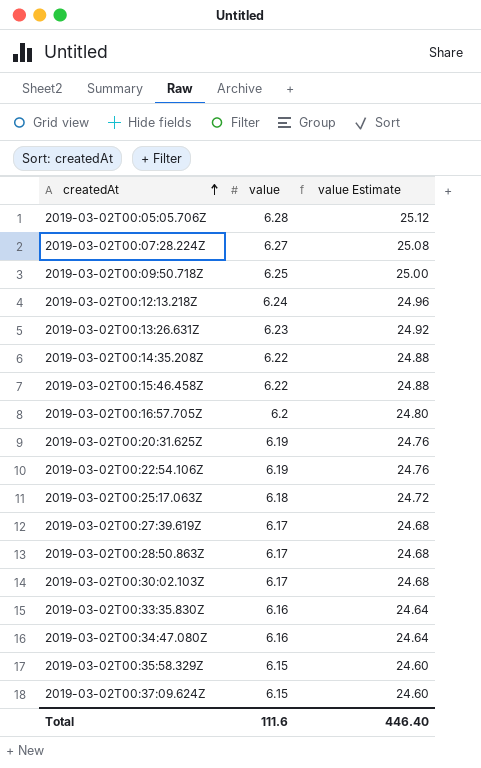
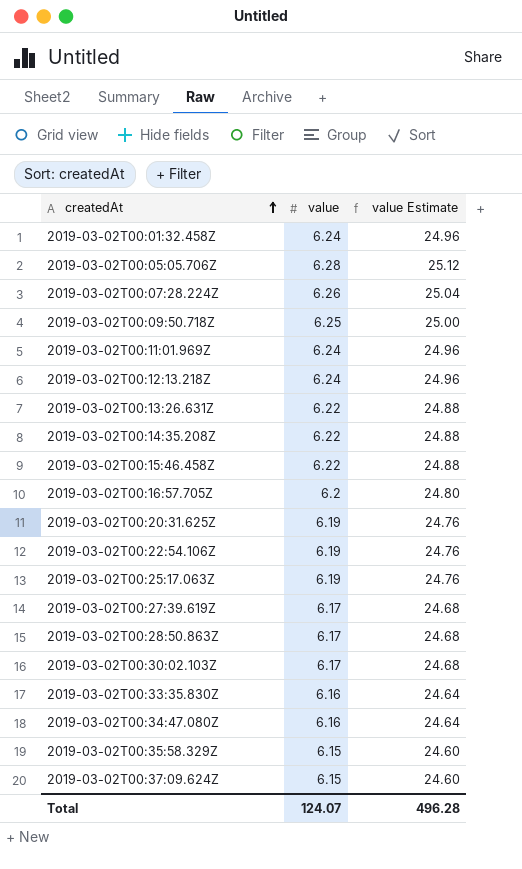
row 2019-03-02T00:01:32.458Z: none -> 6.24 | 24.96
2019-03-02T00:07:28.224Z | value: 6.27 -> 6.26
2019-03-02T00:07:28.224Z | value Estimate: 25.08 -> 25.04
row 2019-03-02T00:11:01.969Z: none -> 6.24 | 24.96
2019-03-02T00:13:26.631Z | value: 6.23 -> 6.22
2019-03-02T00:13:26.631Z | value Estimate: 24.92 -> 24.88
2019-03-02T00:25:17.063Z | value: 6.18 -> 6.19
2019-03-02T00:25:17.063Z | value Estimate: 24.72 -> 24.76
Total | value: 111.6 -> 124.07
Total | value Estimate: 446.40 -> 496.28

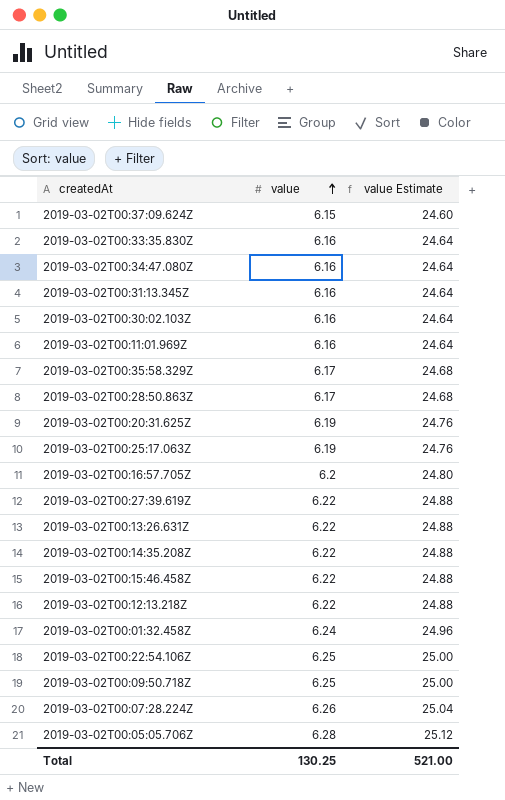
row order: createdAt ascending -> value ascending
row 2019-03-02T00:31:13.345Z: none -> 6.16 | 24.64
2019-03-02T00:30:02.103Z | value: 6.17 -> 6.16
2019-03-02T00:30:02.103Z | value Estimate: 24.68 -> 24.64
2019-03-02T00:11:01.969Z | value: 6.24 -> 6.16
2019-03-02T00:11:01.969Z | value Estimate: 24.96 -> 24.64
2019-03-02T00:35:58.329Z | value: 6.15 -> 6.17
2019-03-02T00:35:58.329Z | value Estimate: 24.60 -> 24.68
2019-03-02T00:27:39.619Z | value: 6.17 -> 6.22
2019-03-02T00:27:39.619Z | value Estimate: 24.68 -> 24.88
2019-03-02T00:12:13.218Z | value: 6.24 -> 6.22
2019-03-02T00:12:13.218Z | value Estimate: 24.96 -> 24.88
2019-03-02T00:22:54.106Z | value: 6.19 -> 6.25
2019-03-02T00:22:54.106Z | value Estimate: 24.76 -> 25.00
Total | value: 124.07 -> 130.25
Total | value Estimate: 496.28 -> 521.00

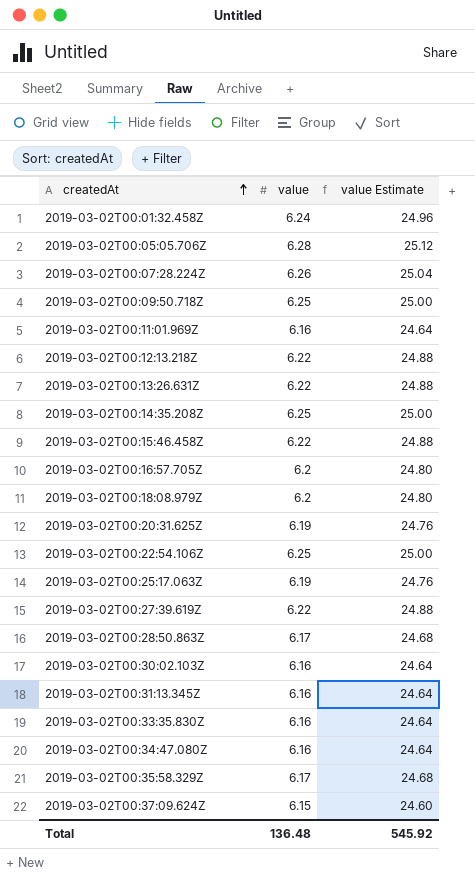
row order: value ascending -> createdAt ascending
2019-03-02T00:14:35.208Z | value: 6.22 -> 6.25
2019-03-02T00:14:35.208Z | value Estimate: 24.88 -> 25.00
row 2019-03-02T00:18:08.979Z: none -> 6.2 | 24.80
Total | value: 130.25 -> 136.48
Total | value Estimate: 521.00 -> 545.92

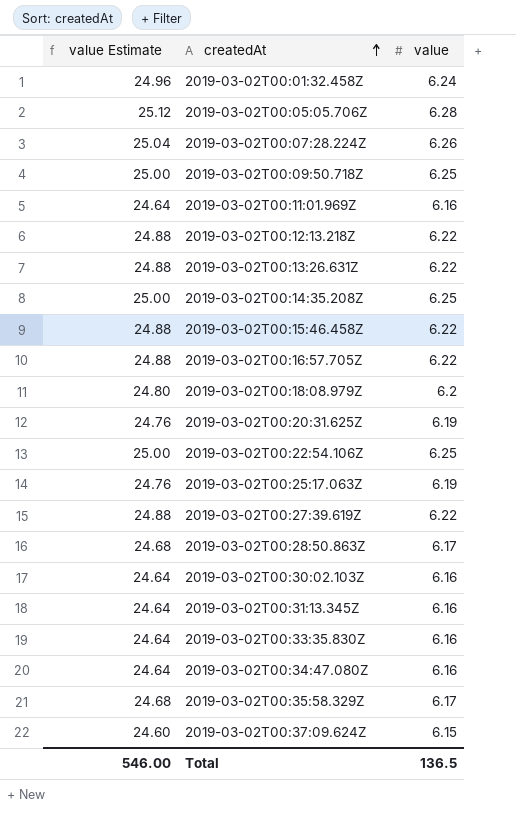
column value Estimate | position: 3 -> 1
2019-03-02T00:16:57.705Z | value Estimate: 24.80 -> 24.88
2019-03-02T00:16:57.705Z | value: 6.2 -> 6.22
Total | value Estimate: 545.92 -> 546.00
Total | value: 136.48 -> 136.5

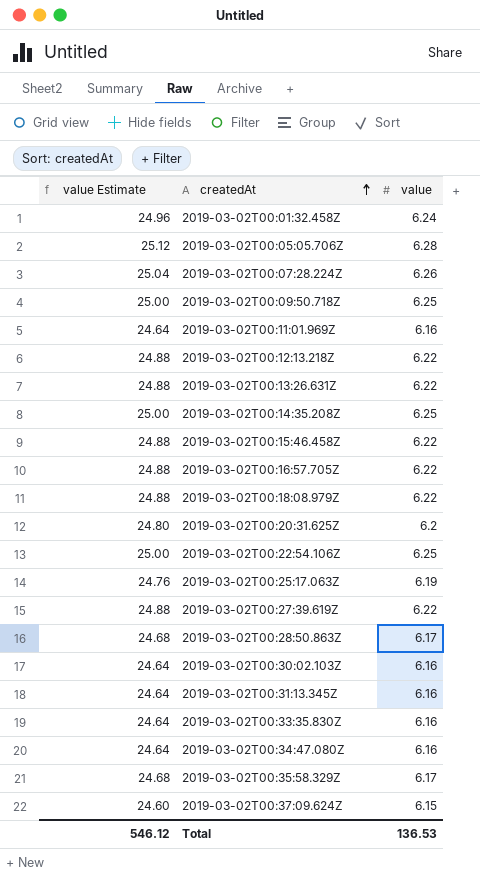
2019-03-02T00:18:08.979Z | value Estimate: 24.80 -> 24.88
2019-03-02T00:18:08.979Z | value: 6.2 -> 6.22
2019-03-02T00:20:31.625Z | value Estimate: 24.76 -> 24.80
2019-03-02T00:20:31.625Z | value: 6.19 -> 6.2
Total | value Estimate: 546.00 -> 546.12
Total | value: 136.5 -> 136.53

